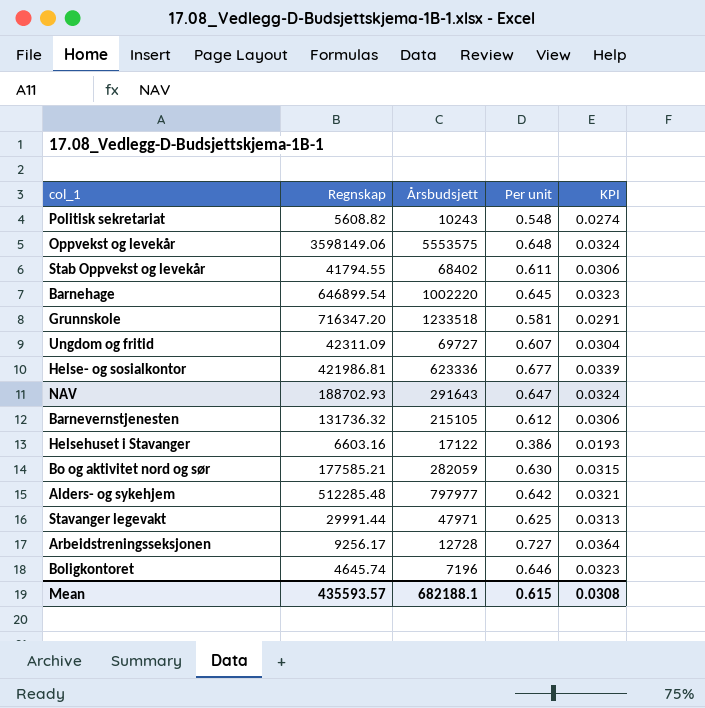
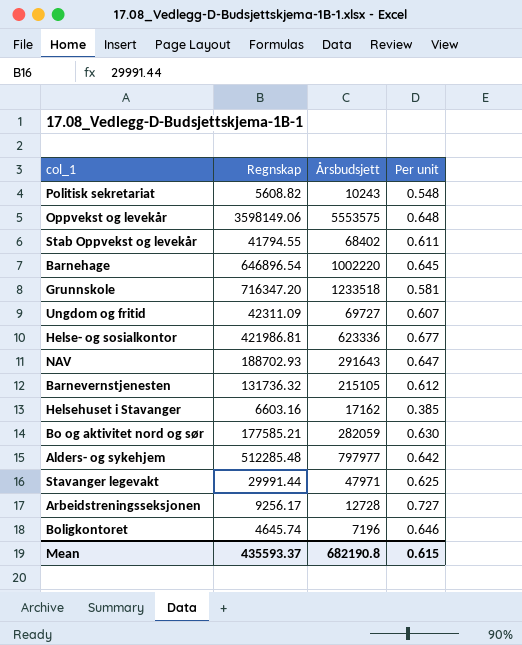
column KPI | formula: [Per unit] * 0.05 -> none
Barnehage | Regnskap: 646899.54 -> 646896.54
Helsehuset i Stavanger | Årsbudsjett: 17122 -> 17162
Helsehuset i Stavanger | Per unit: 0.386 -> 0.385
Mean | Regnskap: 435593.57 -> 435593.37
Mean | Årsbudsjett: 682188.1 -> 682190.8

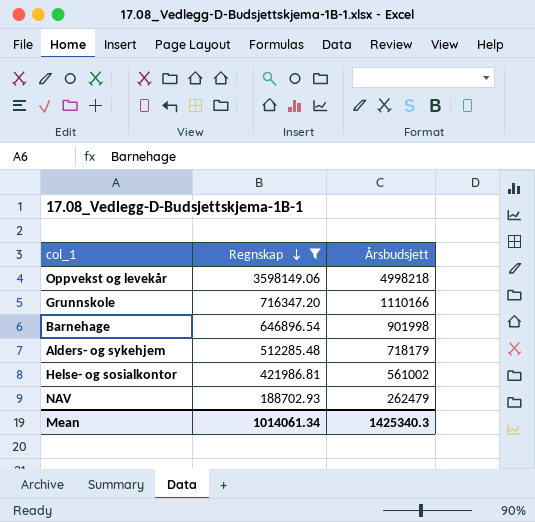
filter: none -> Regnskap >= 188702.93
row order: none -> Regnskap descending
column Per unit | formula: [Regnskap] / [Årsbudsjett] -> none
Oppvekst og levekår | Årsbudsjett: 5553575 -> 4998218
Grunnskole | Årsbudsjett: 1233518 -> 1110166
Barnehage | Årsbudsjett: 1002220 -> 901998
Alders- og sykehjem | Årsbudsjett: 797977 -> 718179
Helse- og sosialkontor | Årsbudsjett: 623336 -> 561002
NAV | Årsbudsjett: 291643 -> 262479
Mean | Regnskap: 435593.37 -> 1014061.34
Mean | Årsbudsjett: 682190.8 -> 1425340.3

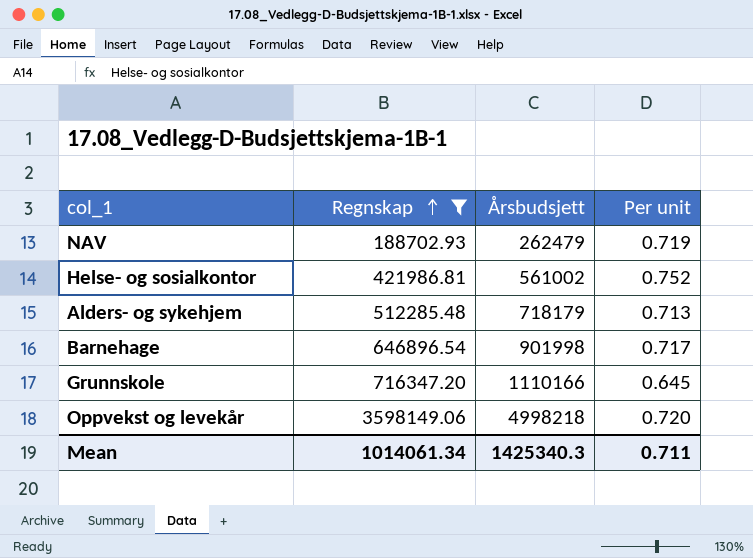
row order: Regnskap descending -> Regnskap ascending
column Per unit | formula: none -> [Regnskap] / [Årsbudsjett]

